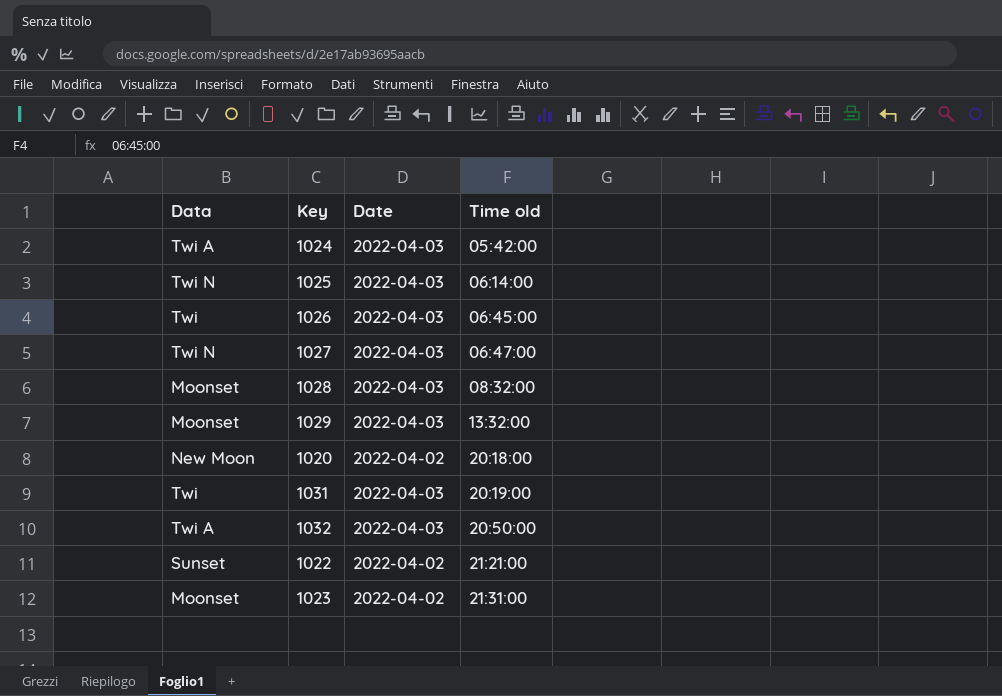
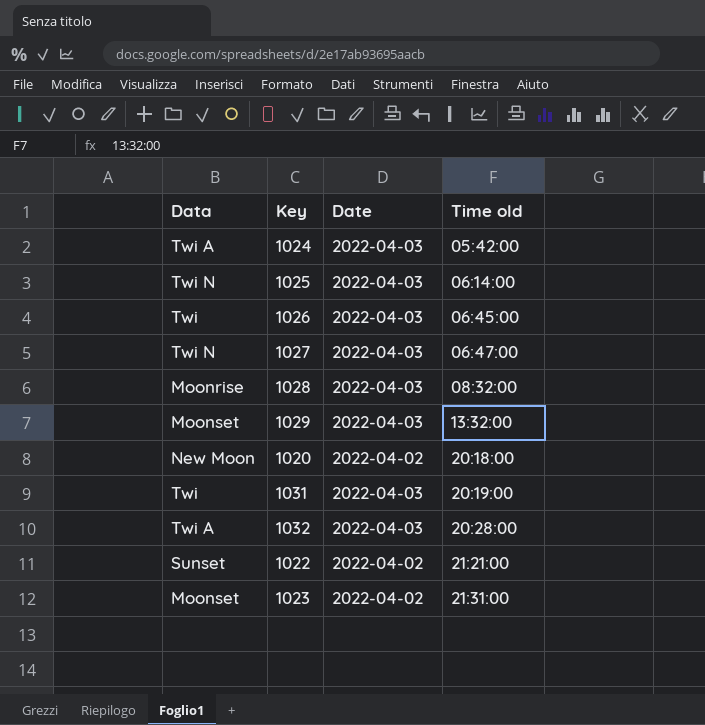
1028 | Data: Moonset -> Moonrise
1032 | Time old: 20:50:00 -> 20:28:00

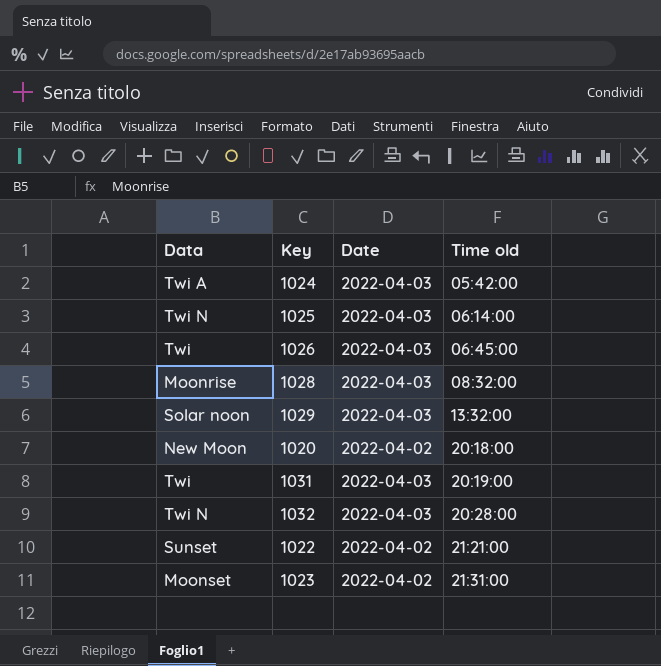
row 1027: Twi N | 2022-04-03 | 06:47:00 -> none
1029 | Data: Moonset -> Solar noon
1032 | Data: Twi A -> Twi N

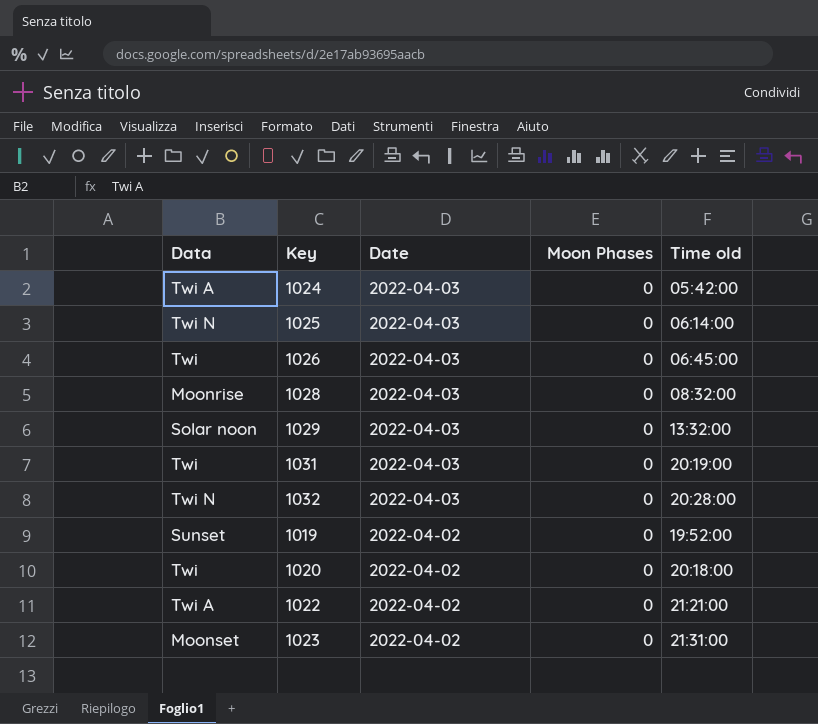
row order: Time old ascending -> Date descending
column Moon Phases | position: none -> 4
row 1019: none -> Sunset | 2022-04-02 | 0 | 19:52:00
1020 | Data: New Moon -> Twi
1022 | Data: Sunset -> Twi A

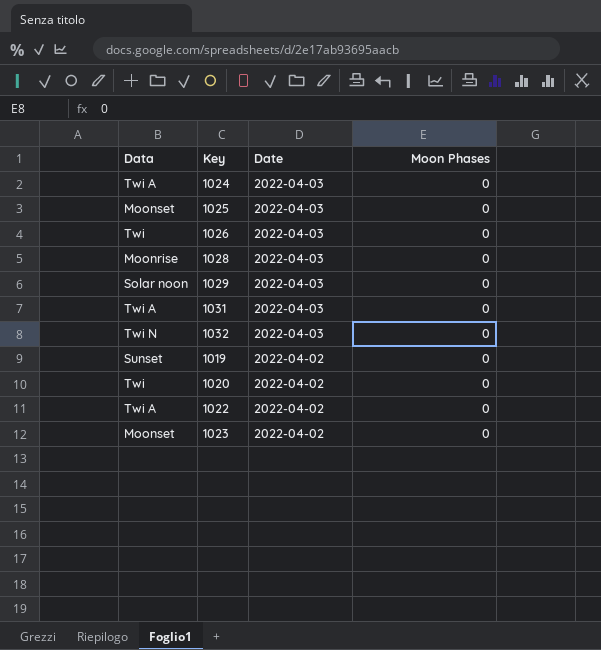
column Time old | position: 5 -> none
1025 | Data: Twi N -> Moonset
1031 | Data: Twi -> Twi A

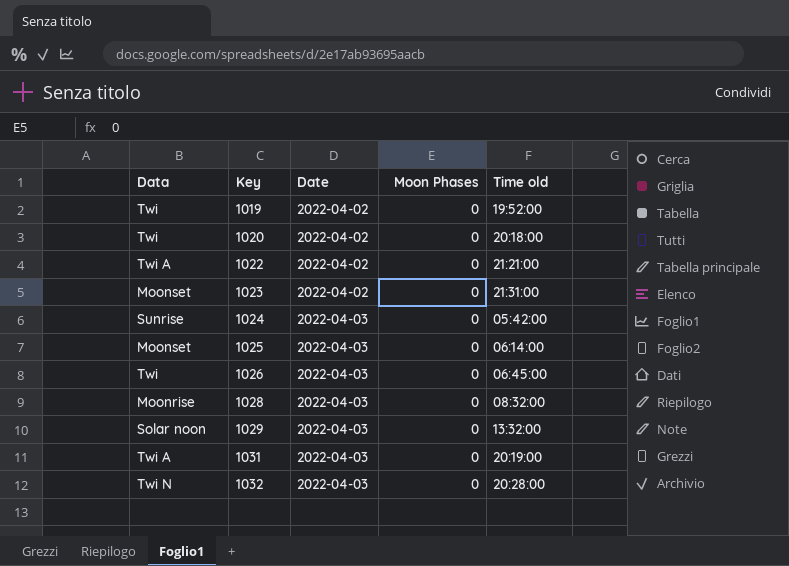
row order: Date descending -> Key ascending
column Time old | position: none -> 5
1019 | Data: Sunset -> Twi
1024 | Data: Twi A -> Sunrise

